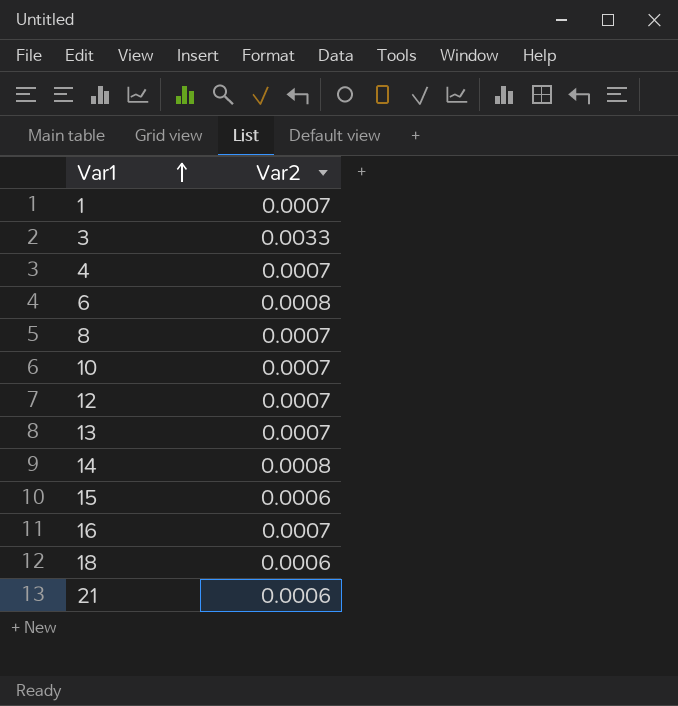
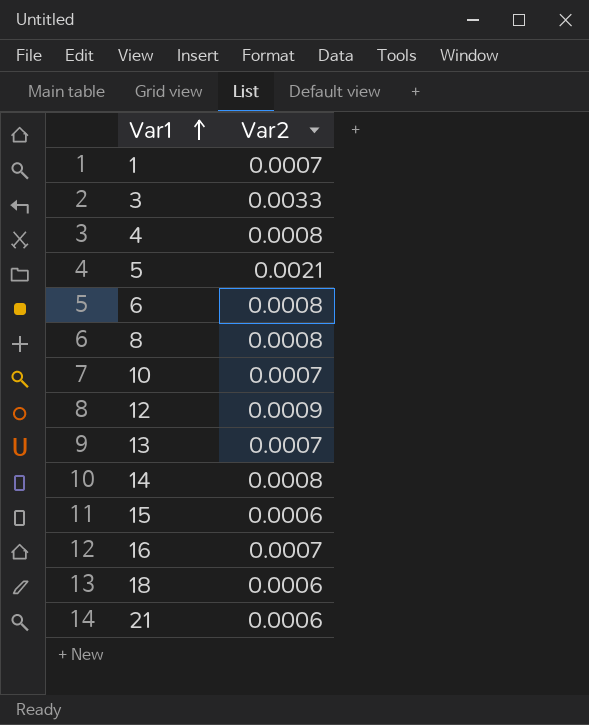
4 | Var2: 0.0007 -> 0.0008
row 5: none -> 0.0021
8 | Var2: 0.0007 -> 0.0008
12 | Var2: 0.0007 -> 0.0009

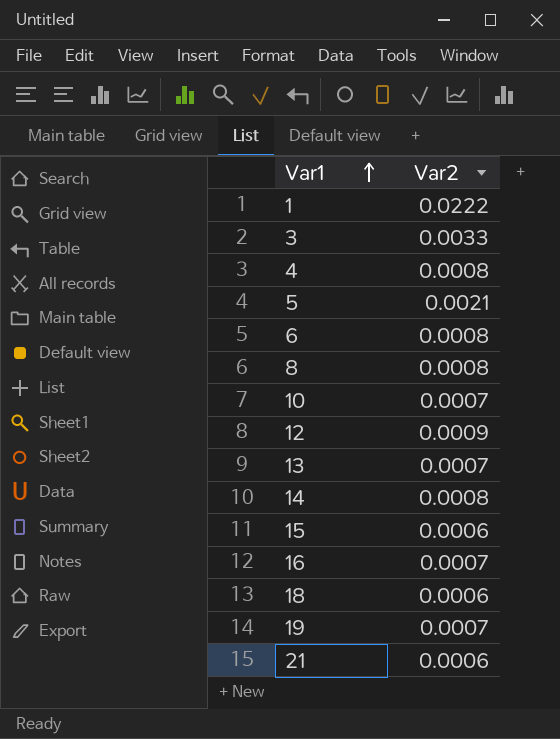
1 | Var2: 0.0007 -> 0.0222
row 19: none -> 0.0007

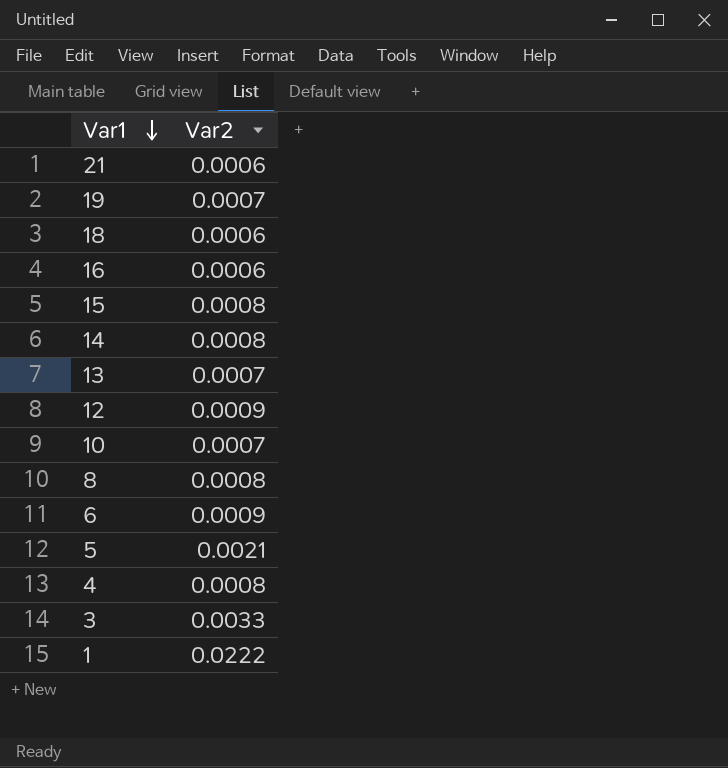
row order: Var1 ascending -> Var1 descending
16 | Var2: 0.0007 -> 0.0006
15 | Var2: 0.0006 -> 0.0008
6 | Var2: 0.0008 -> 0.0009

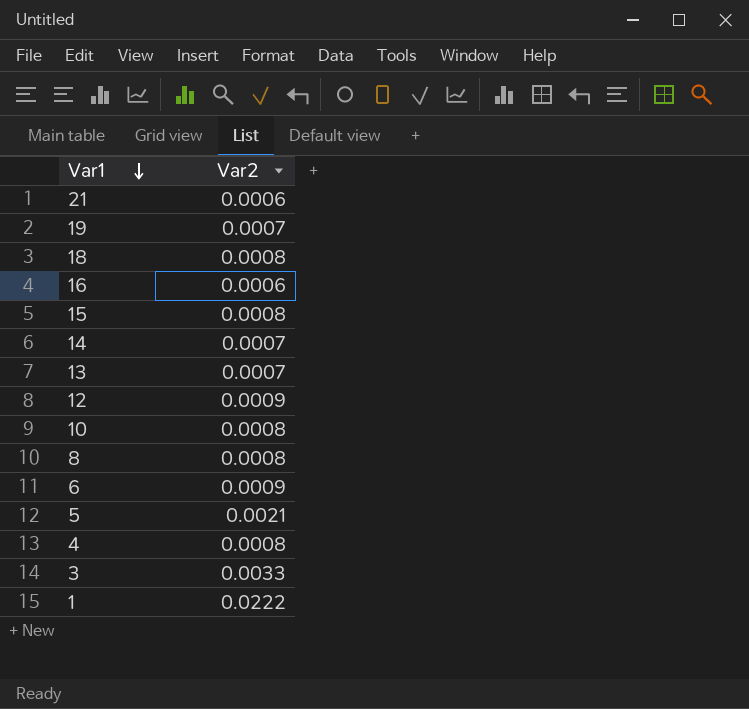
18 | Var2: 0.0006 -> 0.0008
14 | Var2: 0.0008 -> 0.0007
10 | Var2: 0.0007 -> 0.0008

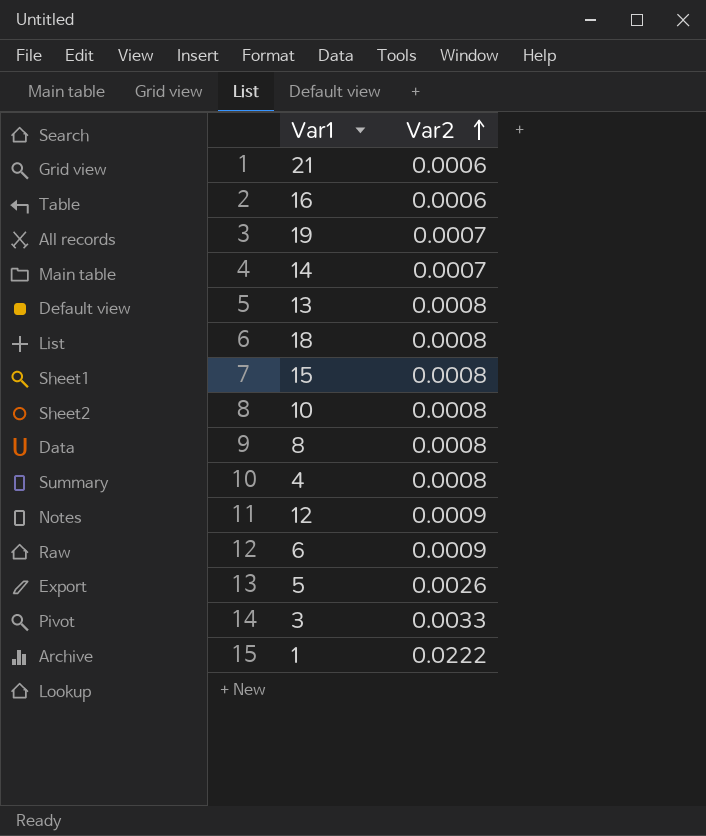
row order: Var1 descending -> Var2 ascending
13 | Var2: 0.0007 -> 0.0008
5 | Var2: 0.0021 -> 0.0026

